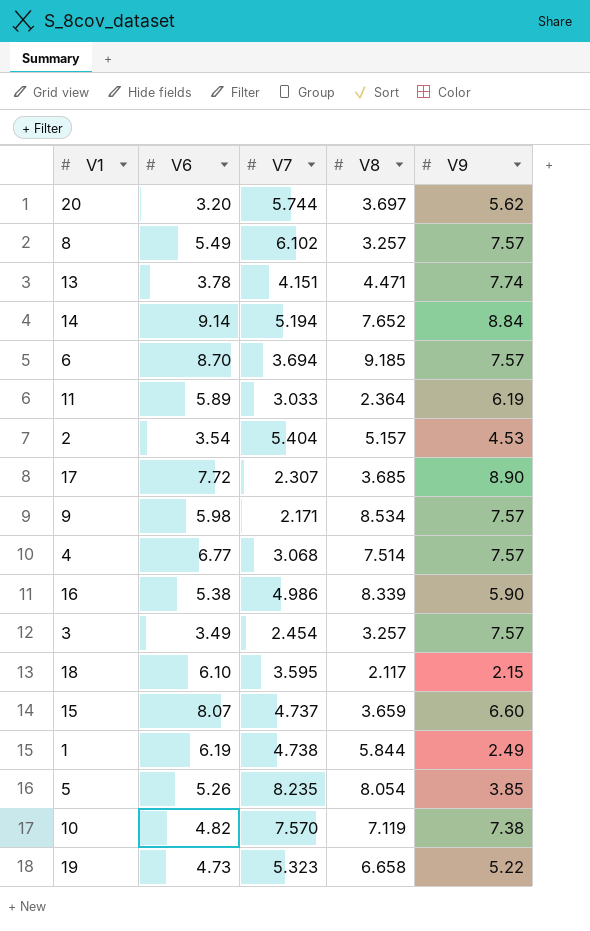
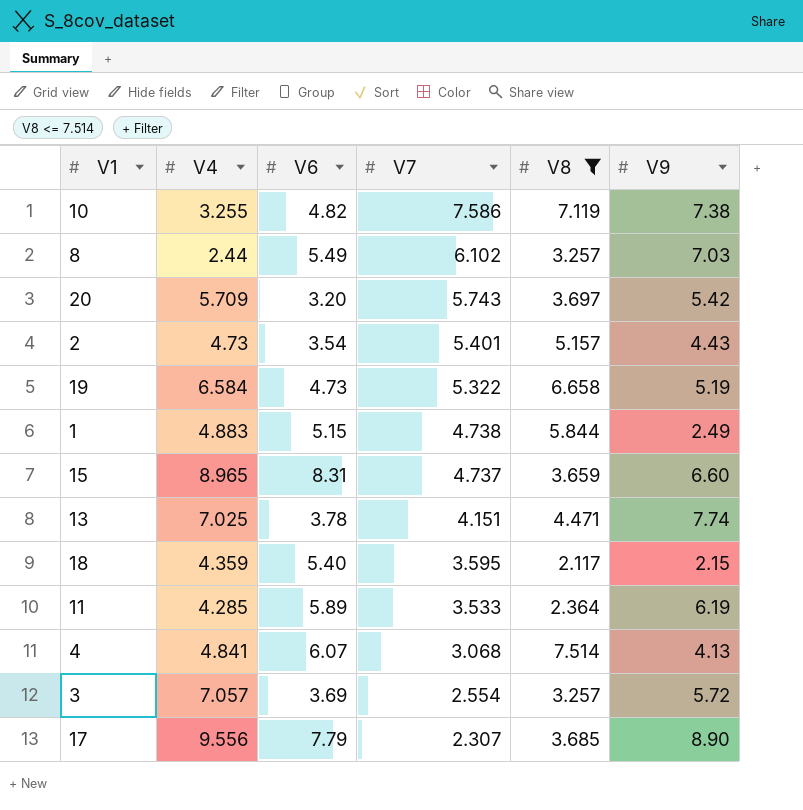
filter: none -> V8 <= 7.514
row order: none -> V7 descending
column V4 | position: none -> 2
10 | V7: 7.570 -> 7.586
8 | V9: 7.57 -> 7.03
20 | V7: 5.744 -> 5.743
20 | V9: 5.62 -> 5.42
2 | V7: 5.404 -> 5.401
2 | V9: 4.53 -> 4.43
19 | V7: 5.323 -> 5.322
19 | V9: 5.22 -> 5.19
1 | V6: 6.19 -> 5.15
15 | V6: 8.07 -> 8.31
18 | V6: 6.10 -> 5.40
11 | V7: 3.033 -> 3.533
4 | V6: 6.77 -> 6.07
4 | V9: 7.57 -> 4.13
3 | V6: 3.49 -> 3.69
3 | V7: 2.454 -> 2.554
3 | V9: 7.57 -> 5.72
17 | V6: 7.72 -> 7.79

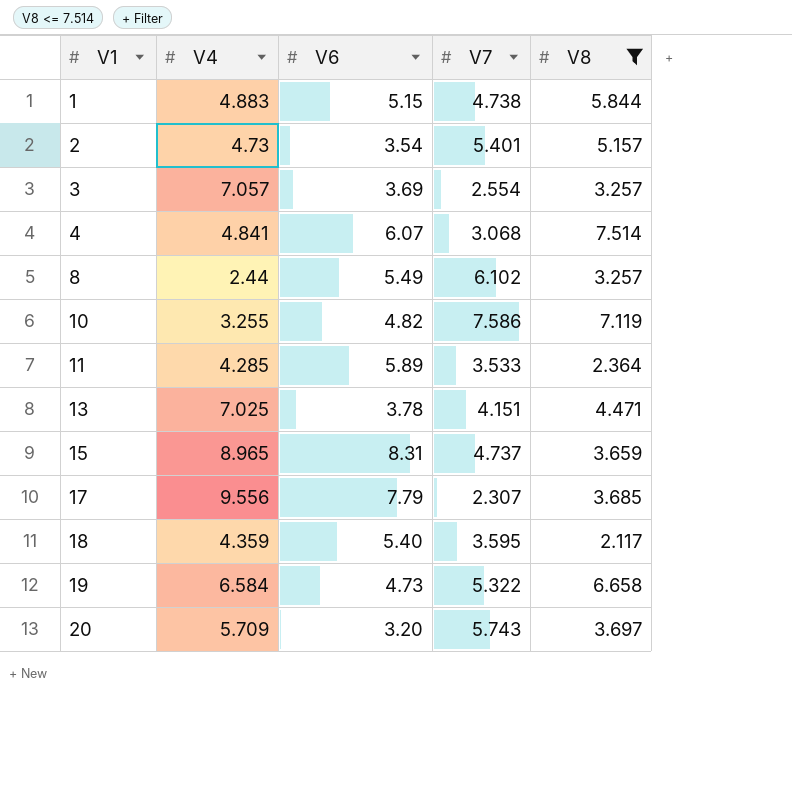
row order: V7 descending -> V1 ascending
column V9 | position: 6 -> none

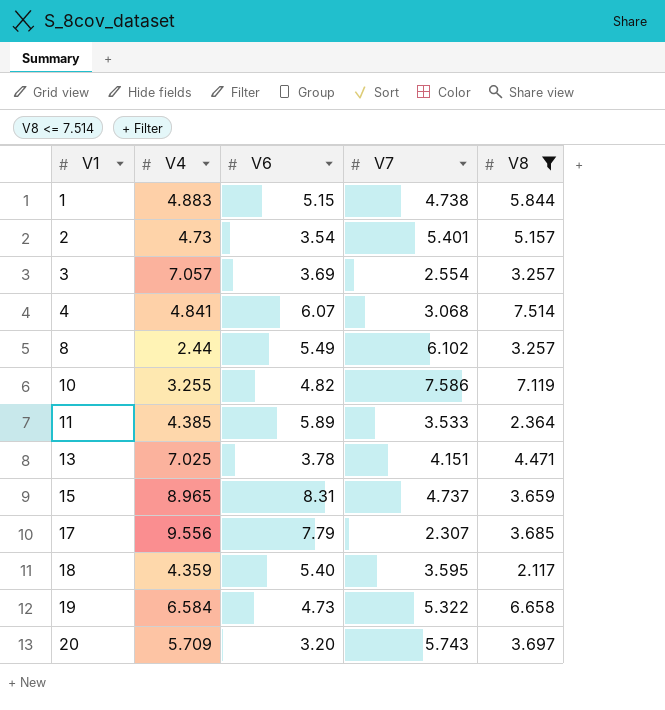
11 | V4: 4.285 -> 4.385

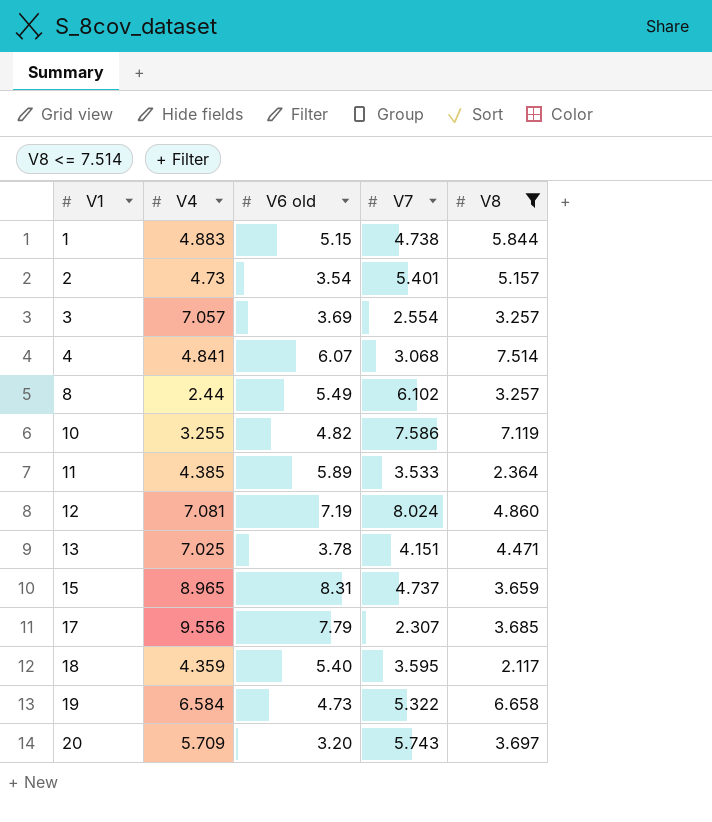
column name: V6 -> V6 old
row 12: none -> 7.081 | 7.19 | 8.024 | 4.860

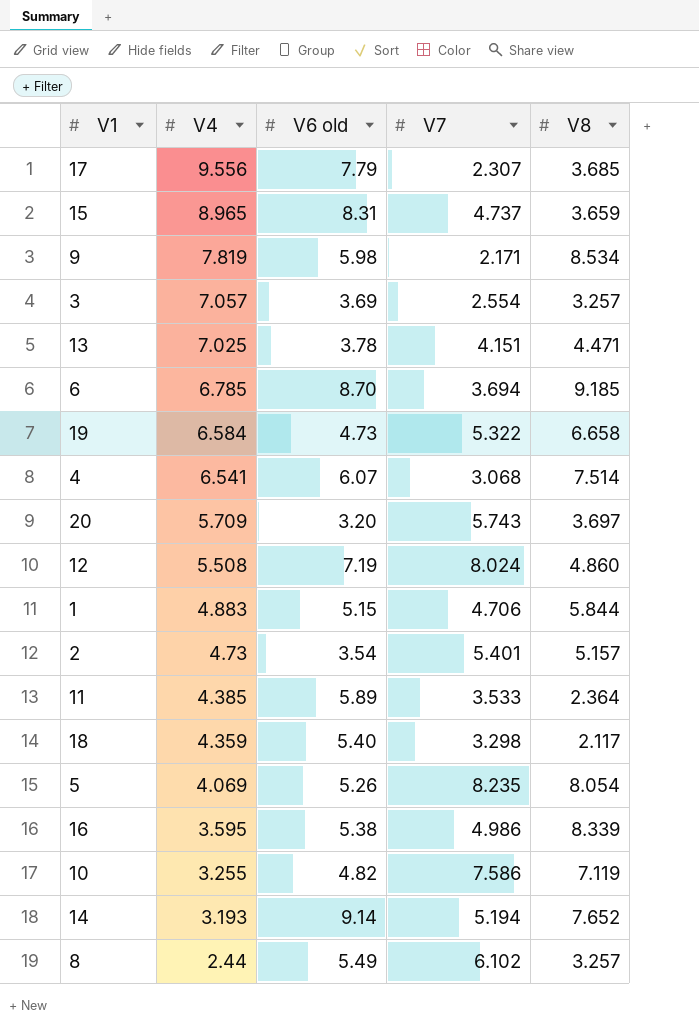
filter: V8 <= 7.514 -> none
row order: V1 ascending -> V4 descending
4 | V4: 4.841 -> 6.541
12 | V4: 7.081 -> 5.508
1 | V7: 4.738 -> 4.706
18 | V7: 3.595 -> 3.298

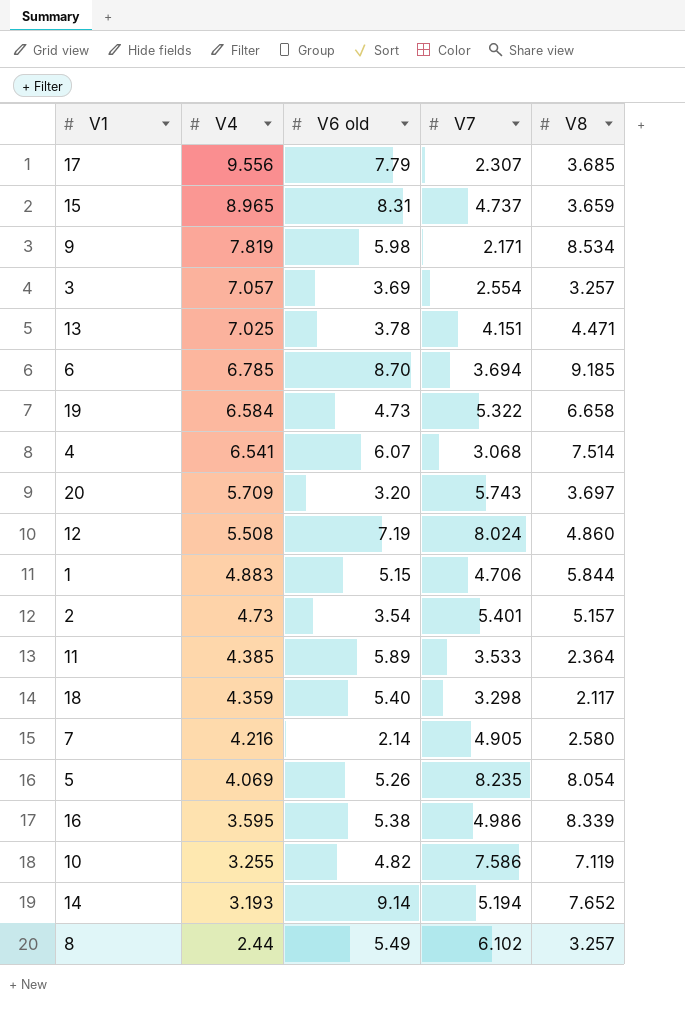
row 7: none -> 4.216 | 2.14 | 4.905 | 2.580

